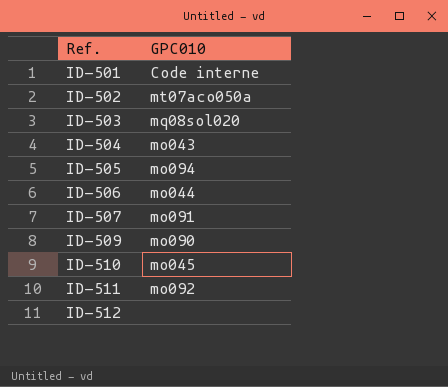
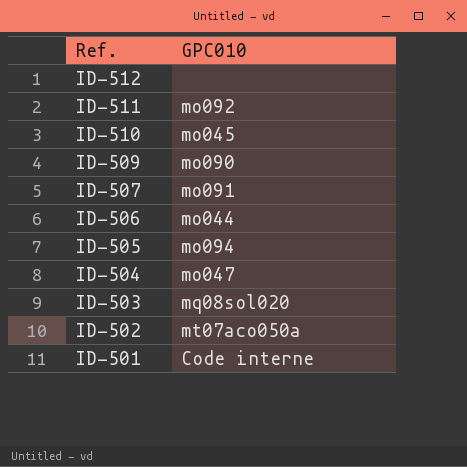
row order: Ref. ascending -> Ref. descending
ID-504 | GPC010: mo043 -> mo047

